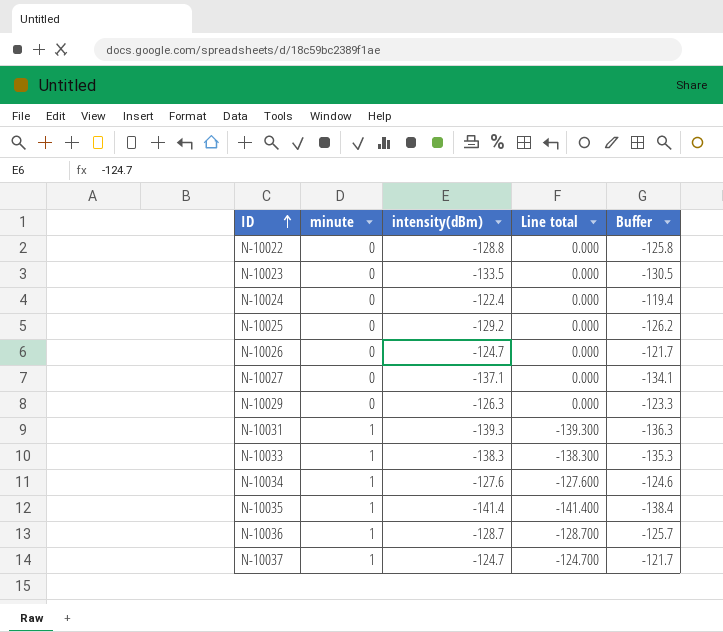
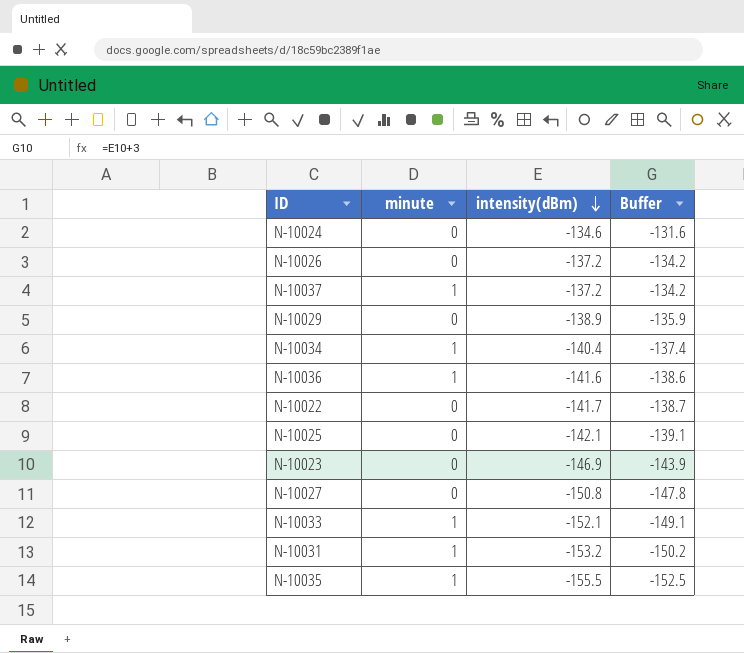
row order: ID ascending -> intensity(dBm) descending
column Line total | formula: [minute] * [intensity(dBm)] -> none
N-10024 | intensity(dBm): -122.4 -> -134.6
N-10024 | Buffer: -119.4 -> -131.6
N-10026 | intensity(dBm): -124.7 -> -137.2
N-10026 | Buffer: -121.7 -> -134.2
N-10037 | intensity(dBm): -124.7 -> -137.2
N-10037 | Buffer: -121.7 -> -134.2
N-10029 | intensity(dBm): -126.3 -> -138.9
N-10029 | Buffer: -123.3 -> -135.9
N-10034 | intensity(dBm): -127.6 -> -140.4
N-10034 | Buffer: -124.6 -> -137.4
N-10036 | intensity(dBm): -128.7 -> -141.6
N-10036 | Buffer: -125.7 -> -138.6
N-10022 | intensity(dBm): -128.8 -> -141.7
N-10022 | Buffer: -125.8 -> -138.7
N-10025 | intensity(dBm): -129.2 -> -142.1
N-10025 | Buffer: -126.2 -> -139.1
N-10023 | intensity(dBm): -133.5 -> -146.9
N-10023 | Buffer: -130.5 -> -143.9
N-10027 | intensity(dBm): -137.1 -> -150.8
N-10027 | Buffer: -134.1 -> -147.8
N-10033 | intensity(dBm): -138.3 -> -152.1
N-10033 | Buffer: -135.3 -> -149.1
N-10031 | intensity(dBm): -139.3 -> -153.2
N-10031 | Buffer: -136.3 -> -150.2
N-10035 | intensity(dBm): -141.4 -> -155.5
N-10035 | Buffer: -138.4 -> -152.5

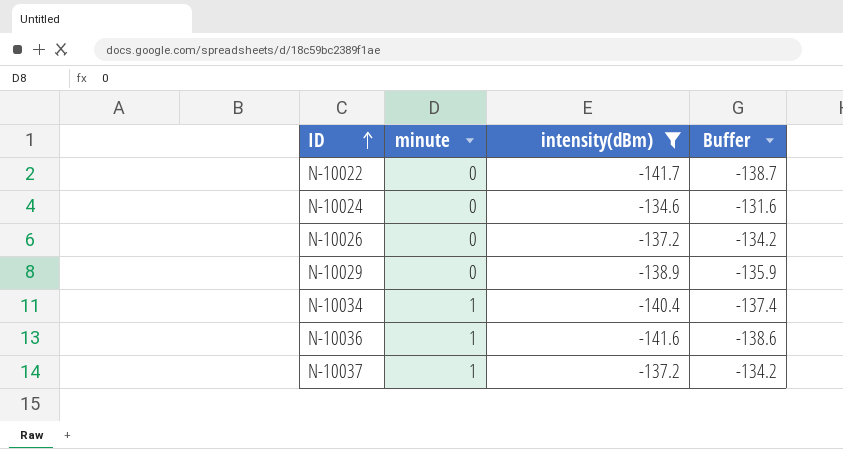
filter: none -> intensity(dBm) >= -141.7
row order: intensity(dBm) descending -> ID ascending

